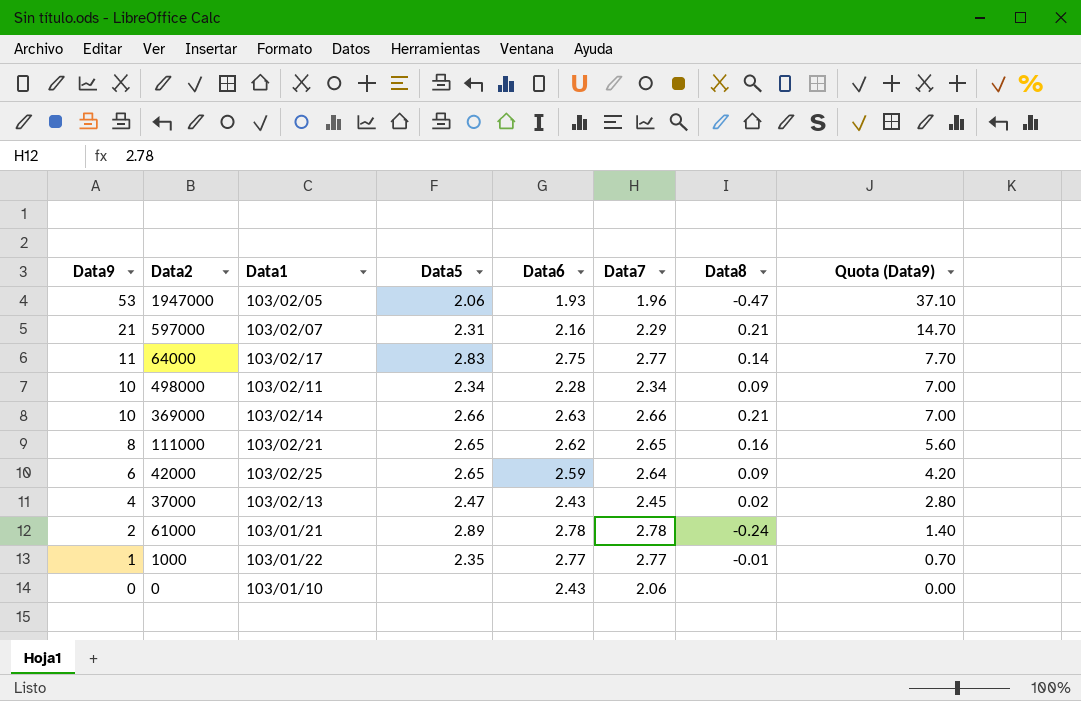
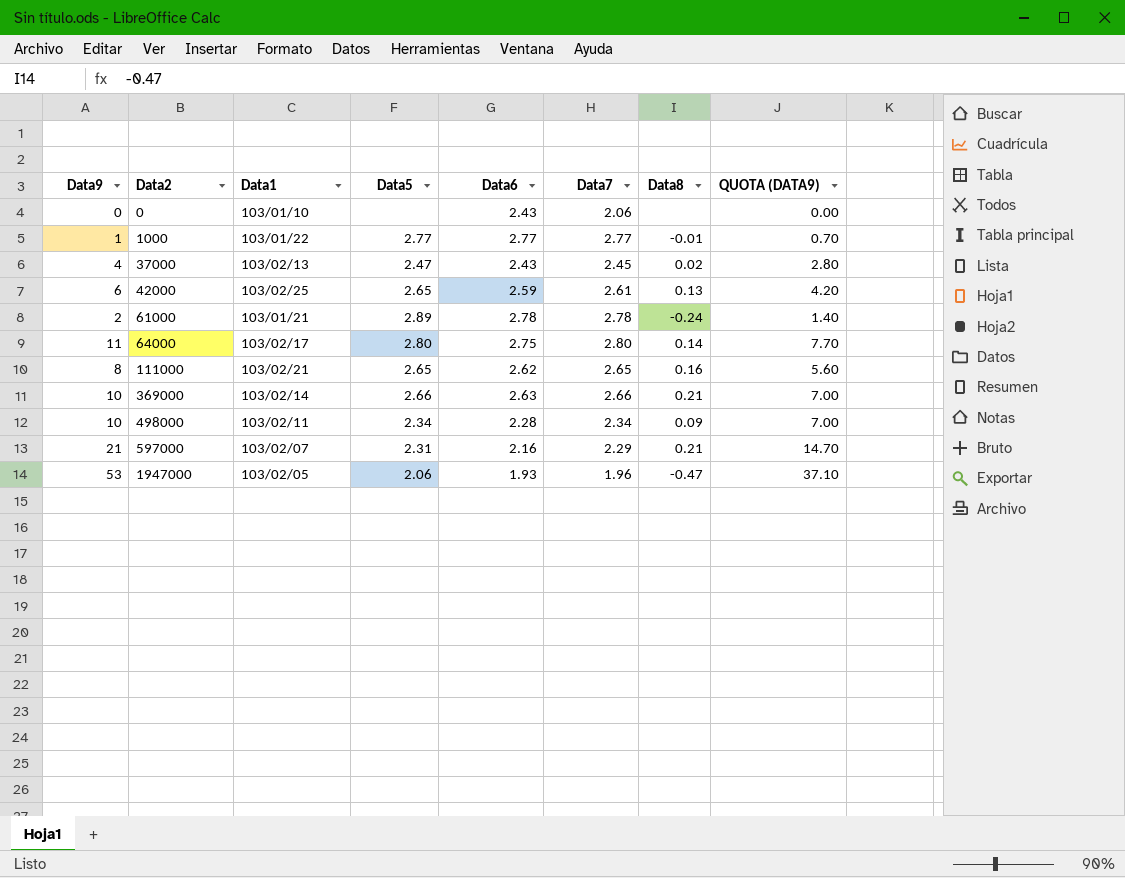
row order: Data9 descending -> Data2 ascending
column name: Quota (Data9) -> QUOTA (DATA9)
1000 | Data5: 2.35 -> 2.77
42000 | Data7: 2.64 -> 2.61
42000 | Data8: 0.09 -> 0.13
64000 | Data5: 2.83 -> 2.80
64000 | Data7: 2.77 -> 2.80

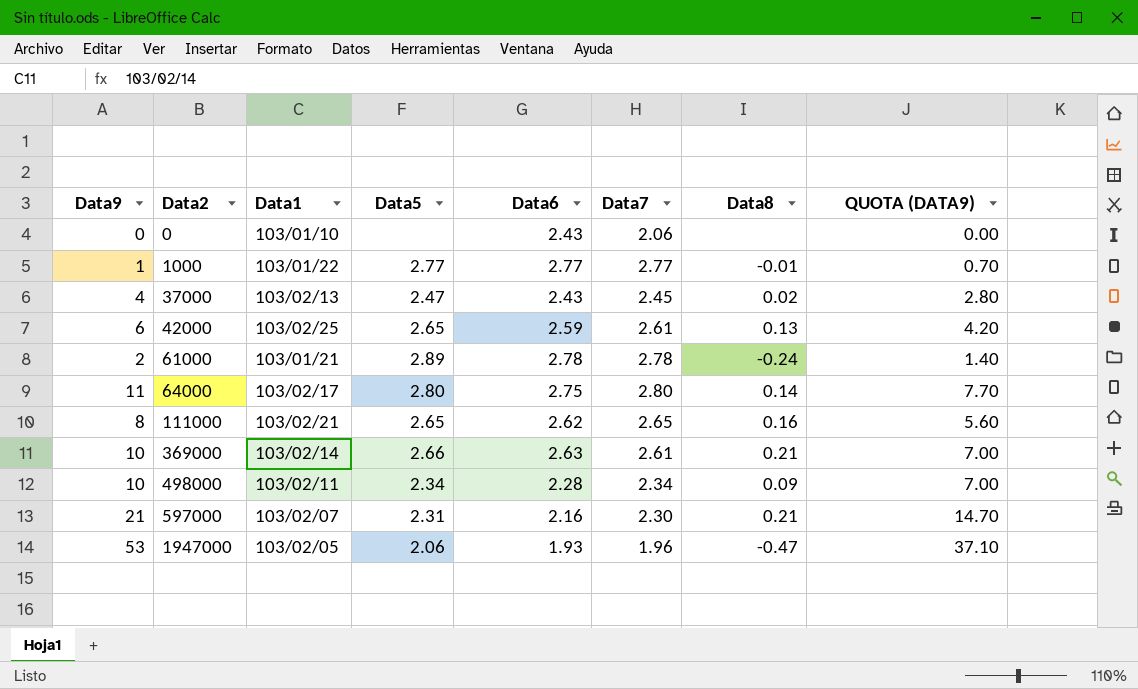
369000 | Data7: 2.66 -> 2.61
597000 | Data7: 2.29 -> 2.30

